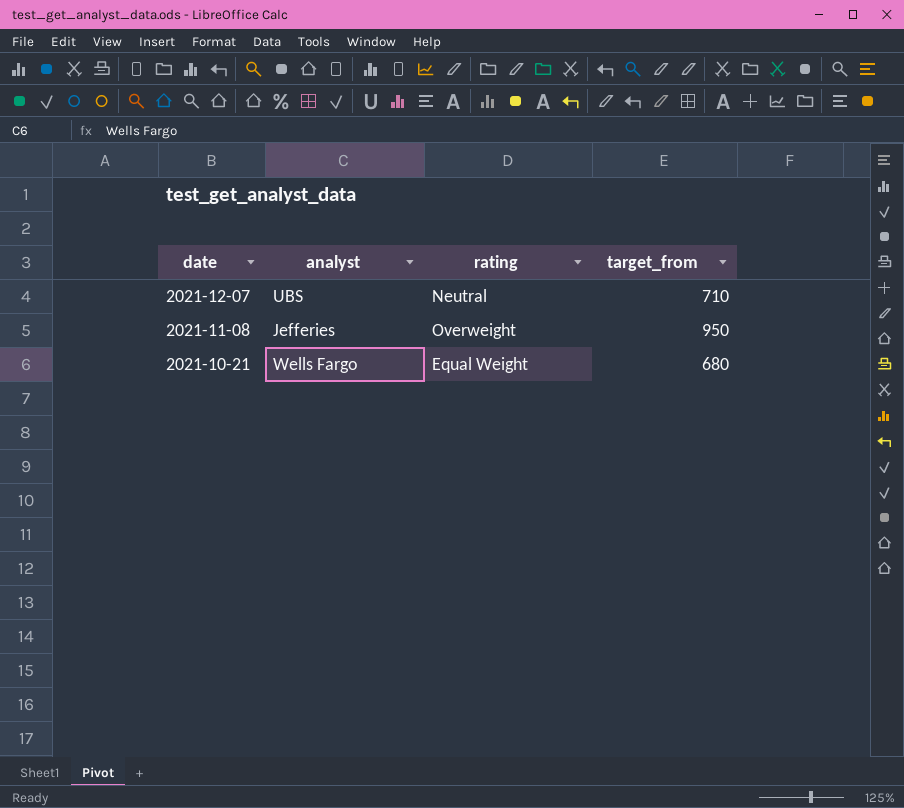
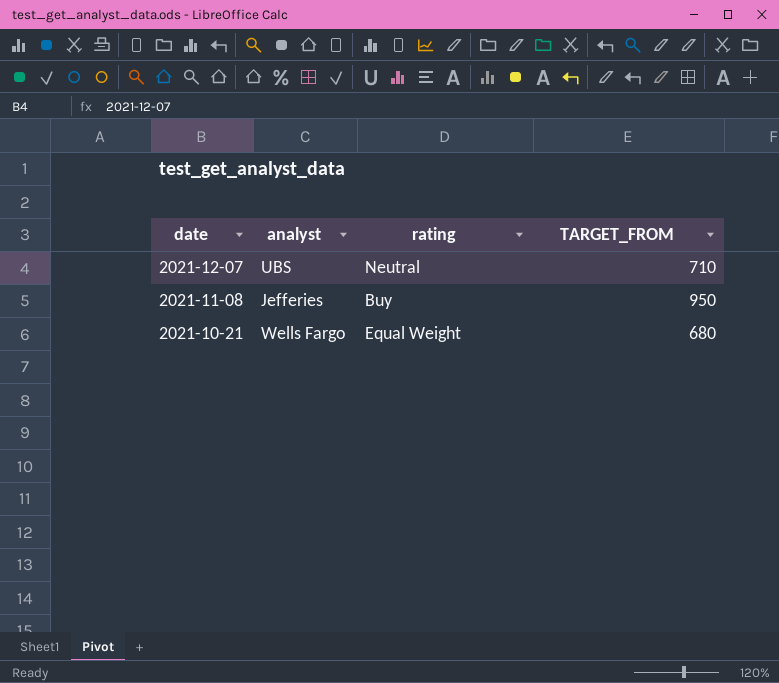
column name: target_from -> TARGET_FROM
2021-11-08 | rating: Overweight -> Buy

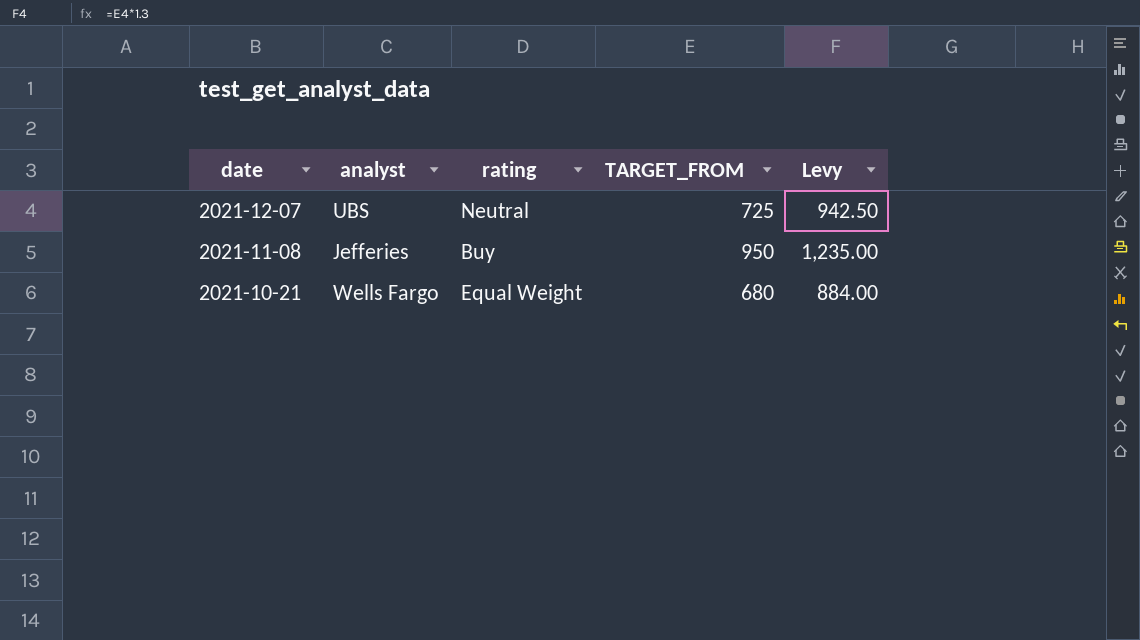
column Levy | formula: none -> [TARGET_FROM] * 1.3
2021-12-07 | TARGET_FROM: 710 -> 725

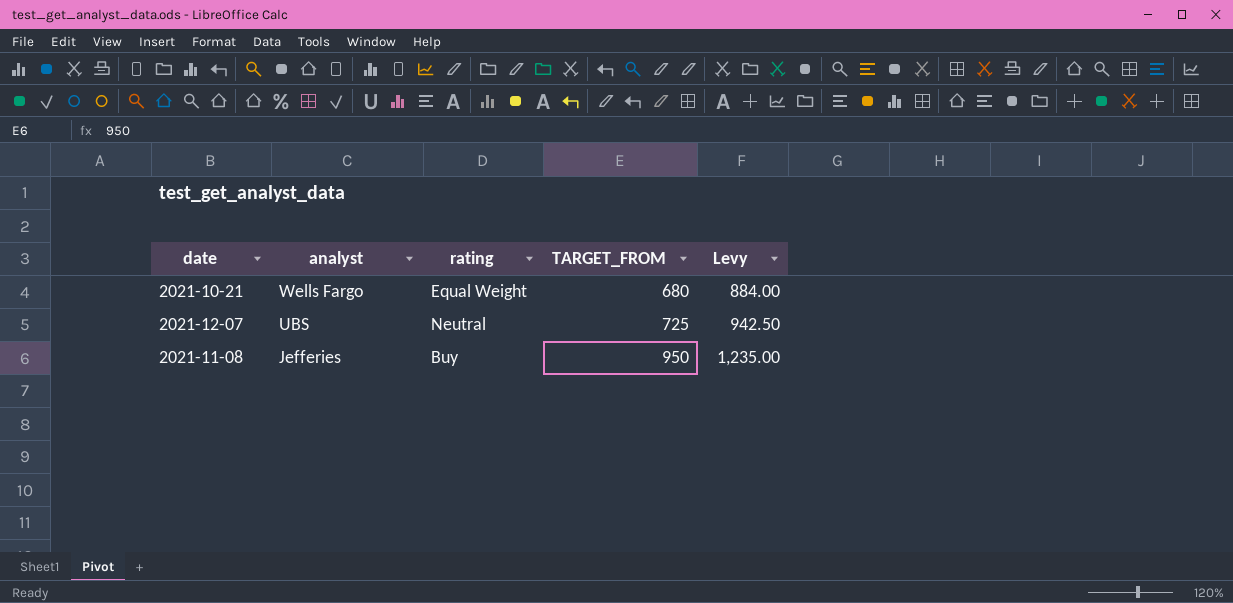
row order: date descending -> analyst descending

